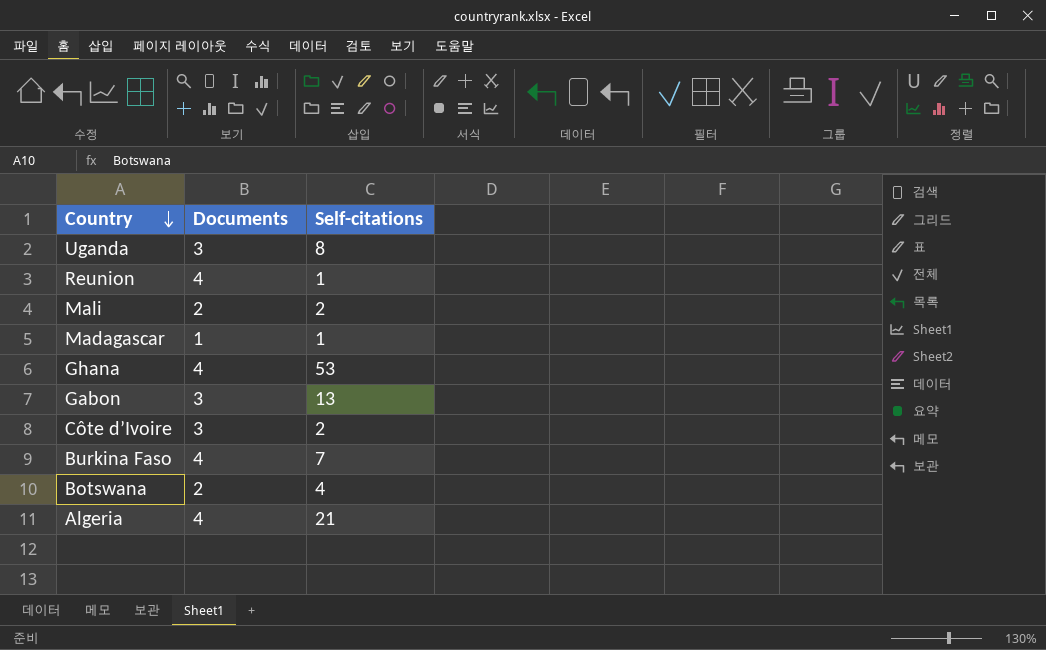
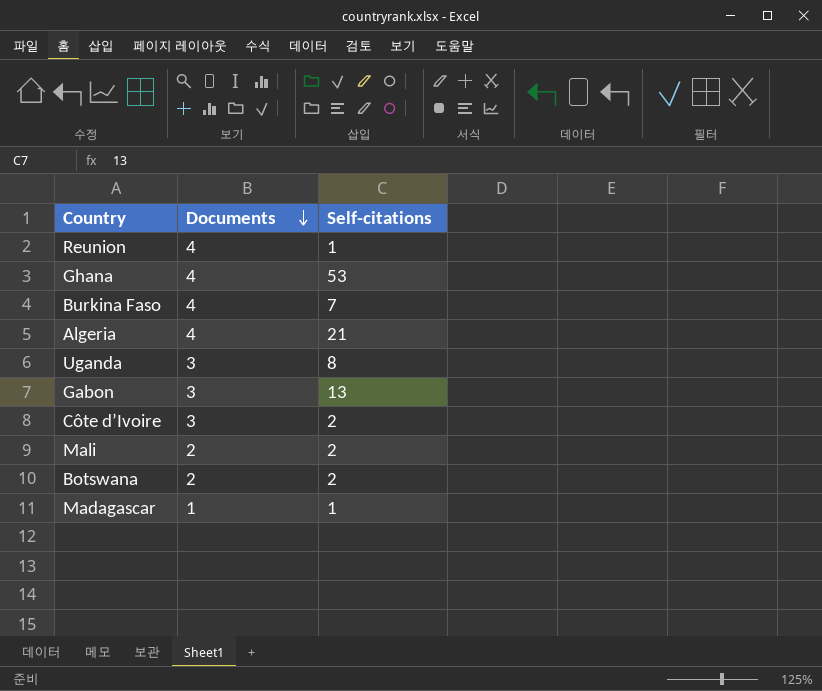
row order: Country descending -> Documents descending
Botswana | Self-citations: 4 -> 2

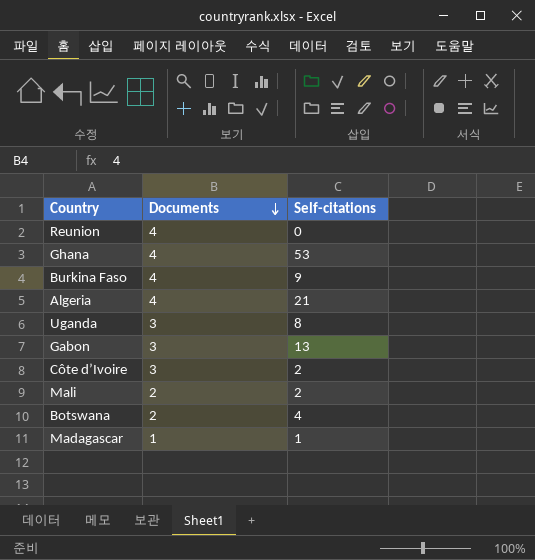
Reunion | Self-citations: 1 -> 0
Burkina Faso | Self-citations: 7 -> 9
Botswana | Self-citations: 2 -> 4

